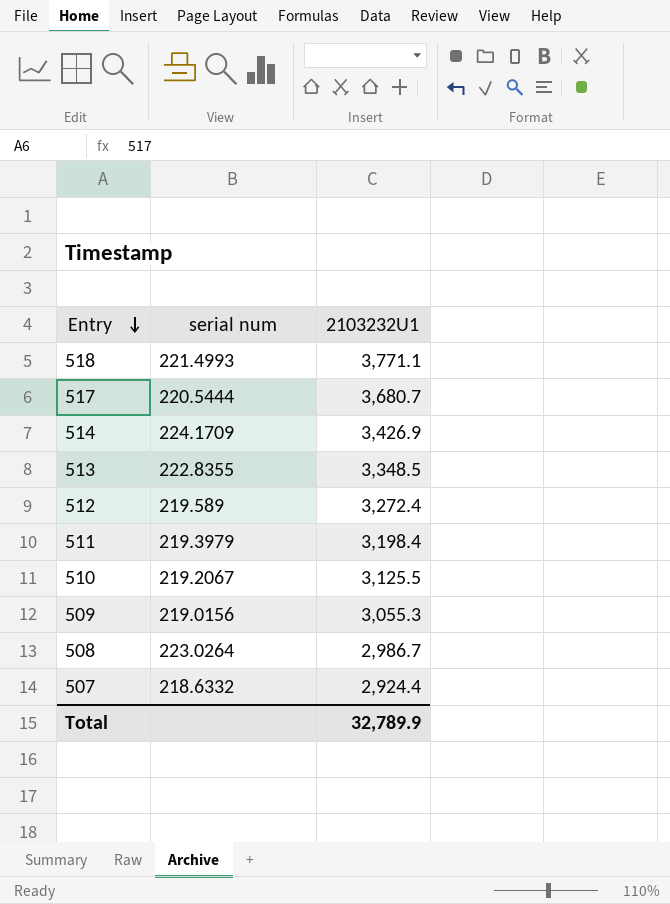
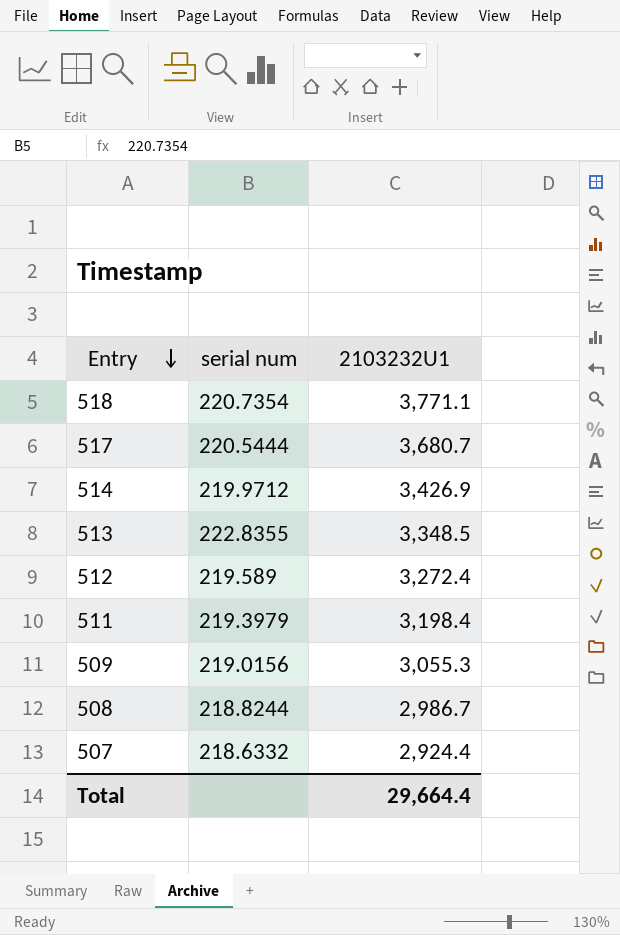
row 510: 219.2067 | 3,125.5 -> none
518 | serial num: 221.4993 -> 220.7354
514 | serial num: 224.1709 -> 219.9712
508 | serial num: 223.0264 -> 218.8244
Total | 2103232U1: 32,789.9 -> 29,664.4

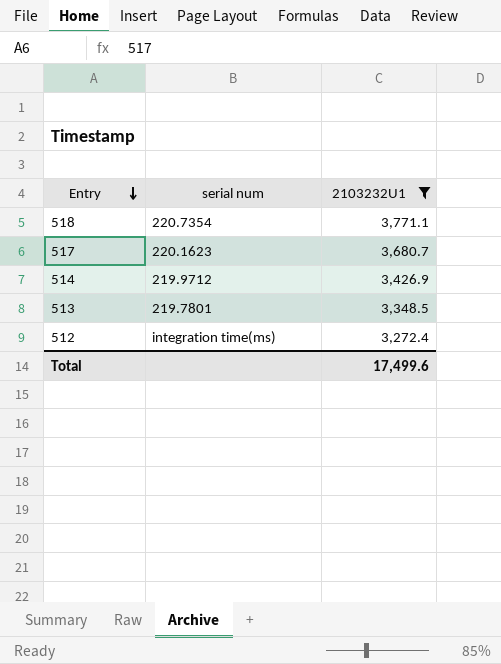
filter: none -> 2103232U1 >= 3,272.4
517 | serial num: 220.5444 -> 220.1623
513 | serial num: 222.8355 -> 219.7801
512 | serial num: 219.589 -> integration time(ms)
Total | 2103232U1: 29,664.4 -> 17,499.6

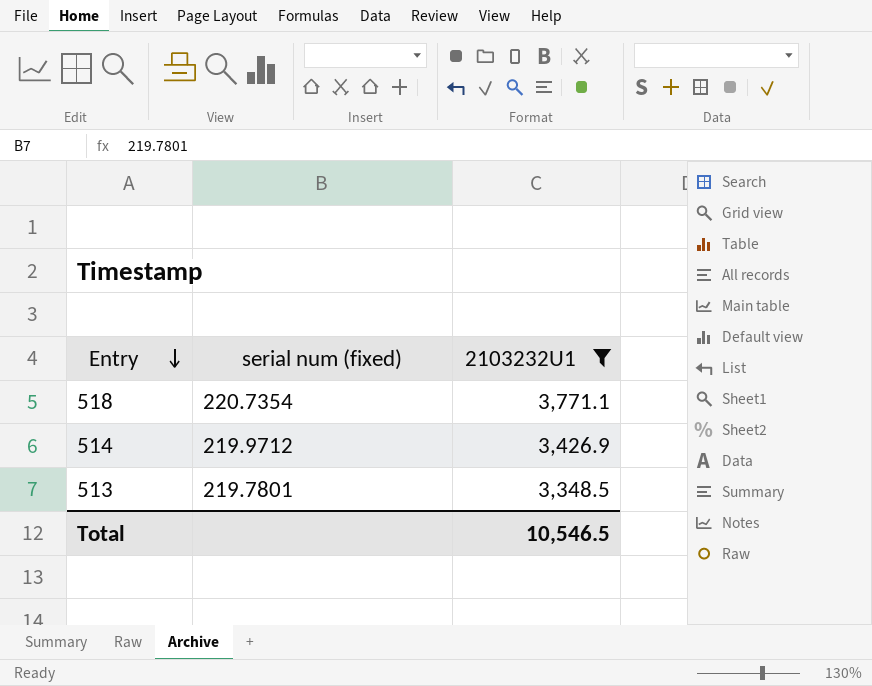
column name: serial num -> serial num (fixed)
row 517: 220.1623 | 3,680.7 -> none
row 512: integration time(ms) | 3,272.4 -> none
Total | 2103232U1: 17,499.6 -> 10,546.5

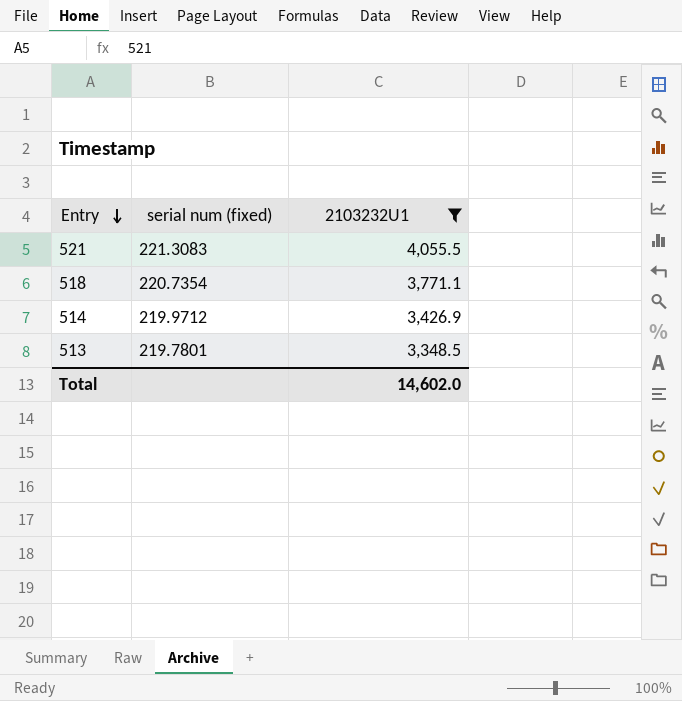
row 521: none -> 221.3083 | 4,055.5
Total | 2103232U1: 10,546.5 -> 14,602.0

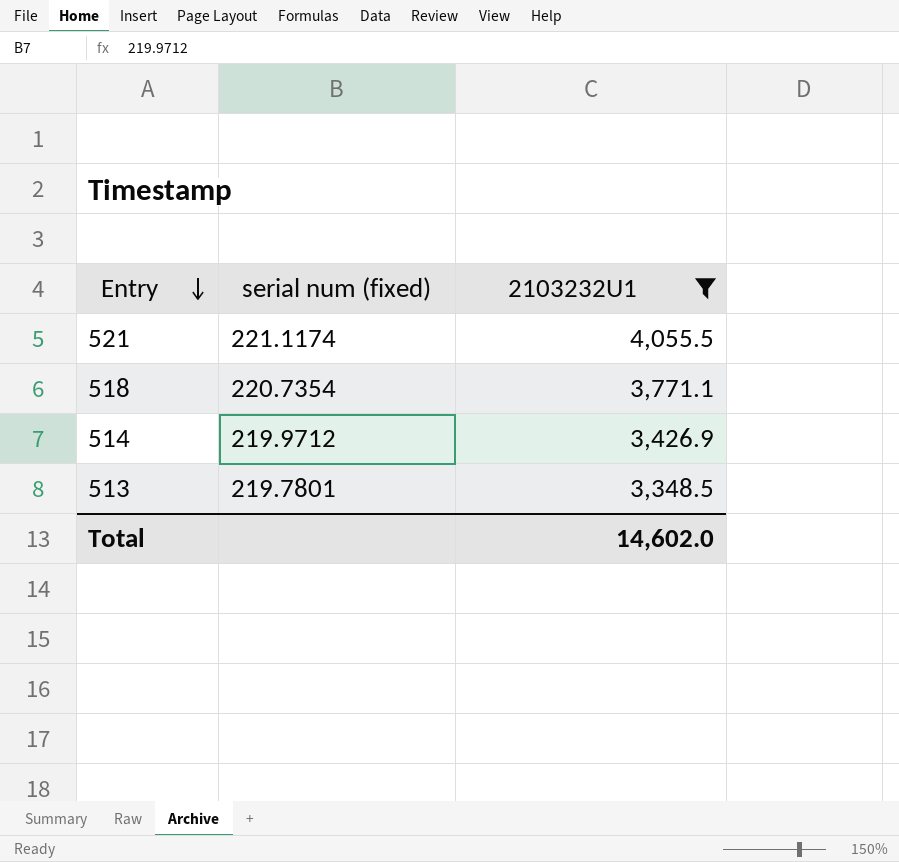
521 | serial num (fixed): 221.3083 -> 221.1174

